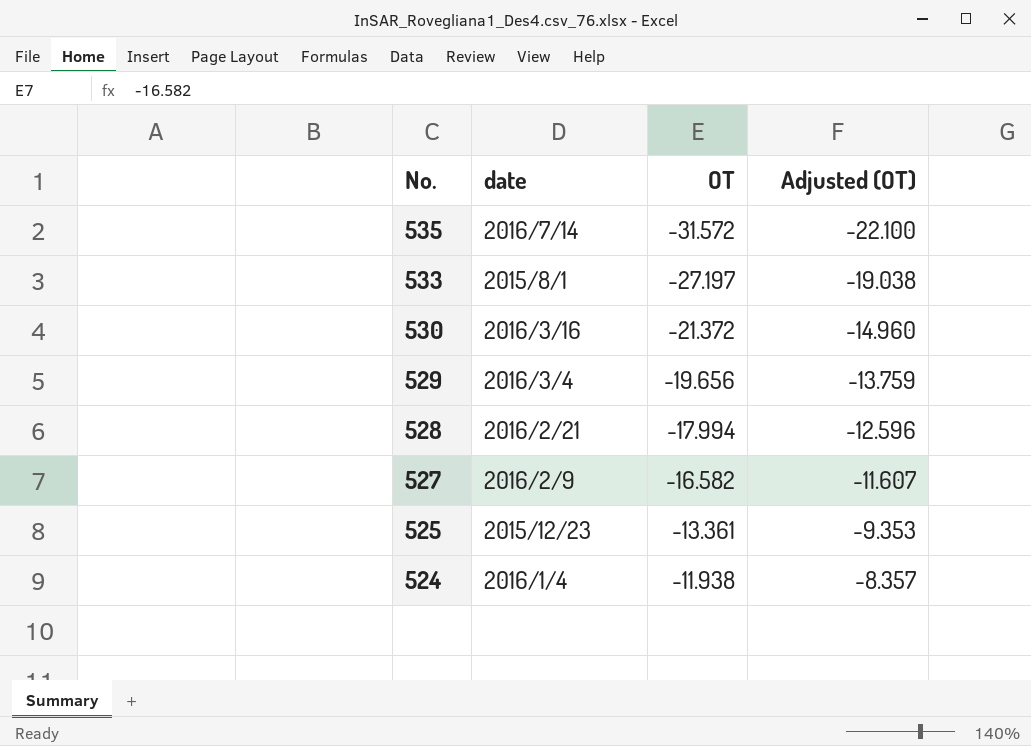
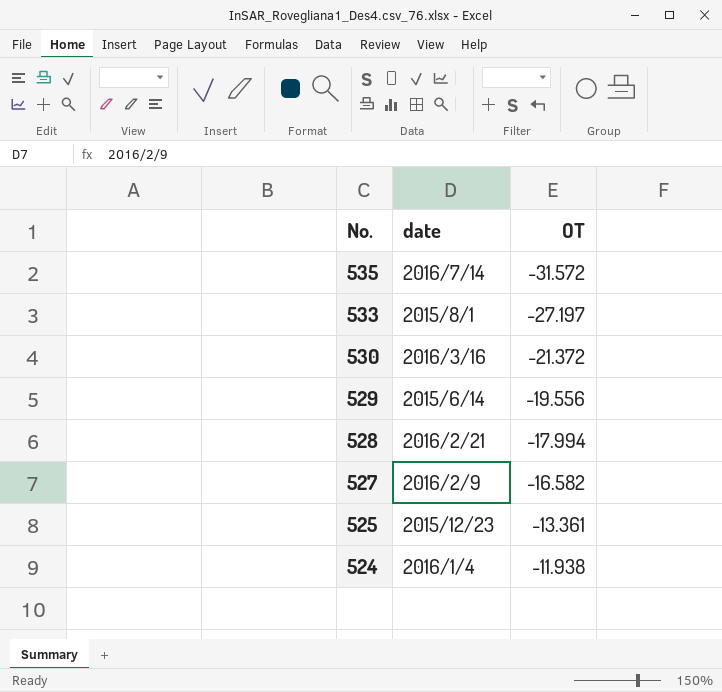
column Adjusted (OT) | formula: [OT] * 0.7 -> none
529 | date: 2016/3/4 -> 2015/6/14
529 | OT: -19.656 -> -19.556

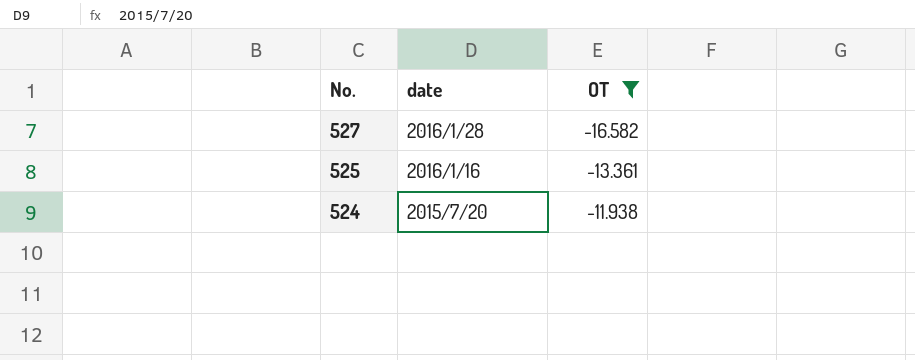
filter: none -> OT >= -16.582
527 | date: 2016/2/9 -> 2016/1/28
525 | date: 2015/12/23 -> 2016/1/16
524 | date: 2016/1/4 -> 2015/7/20

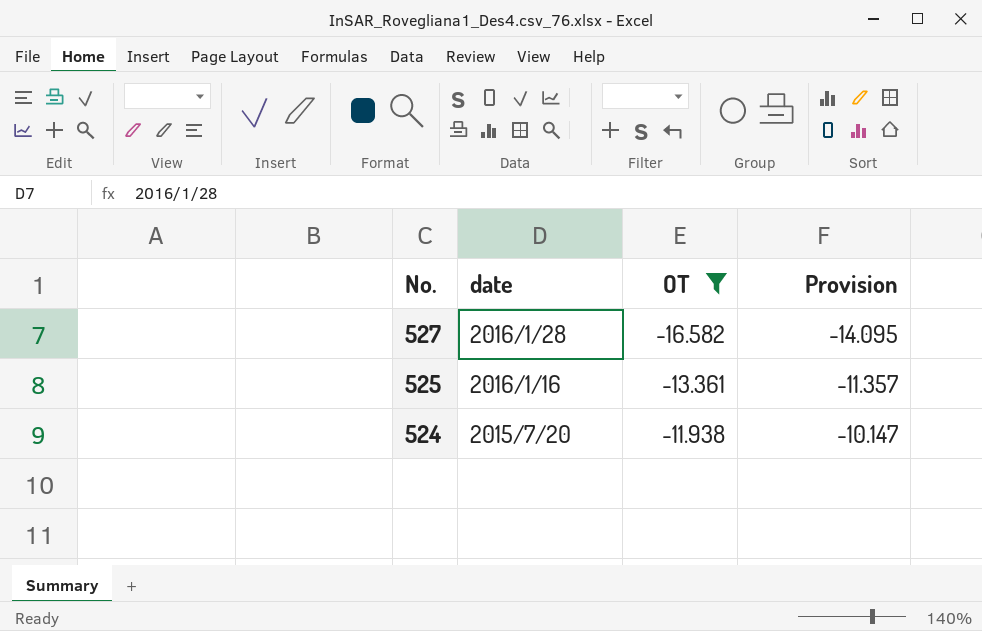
column Provision | formula: none -> [OT] * 0.85

